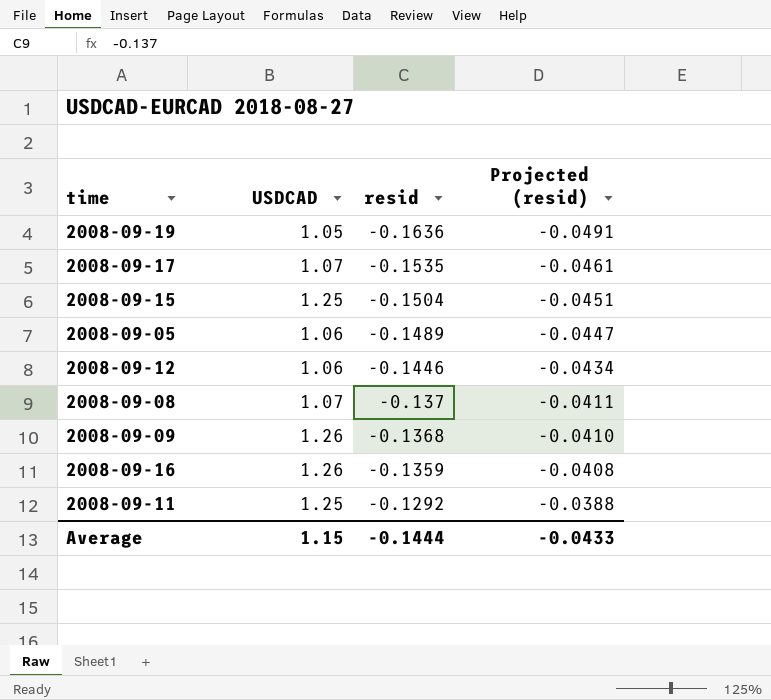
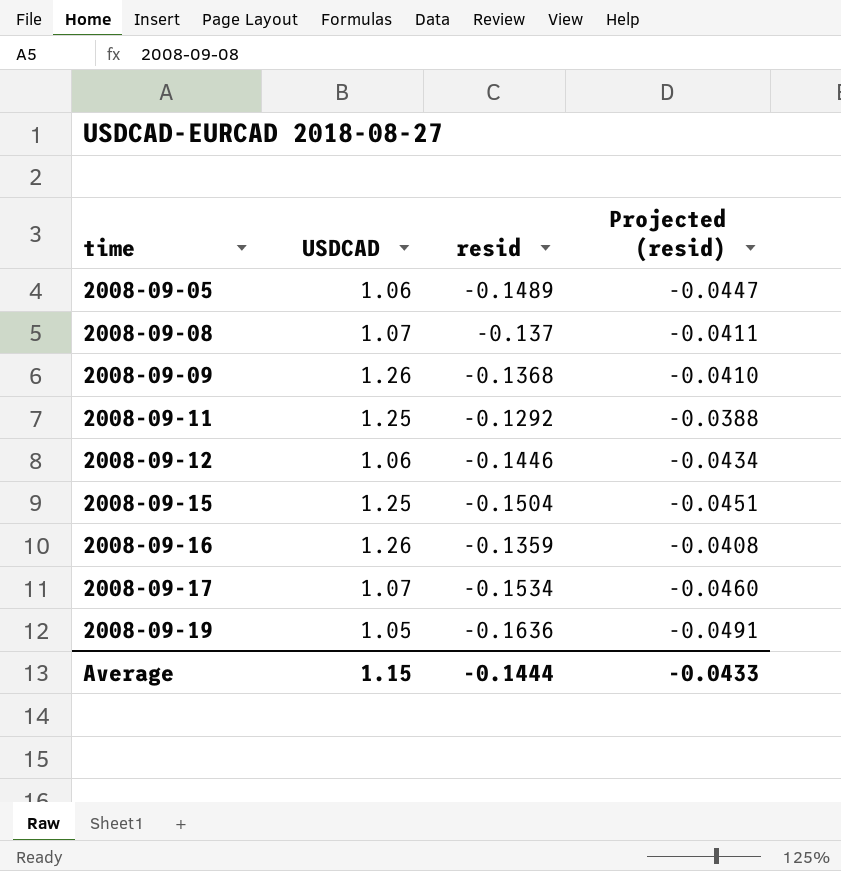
row order: resid ascending -> time ascending
2008-09-17 | resid: -0.1535 -> -0.1534
2008-09-17 | Projected (resid): -0.0461 -> -0.0460

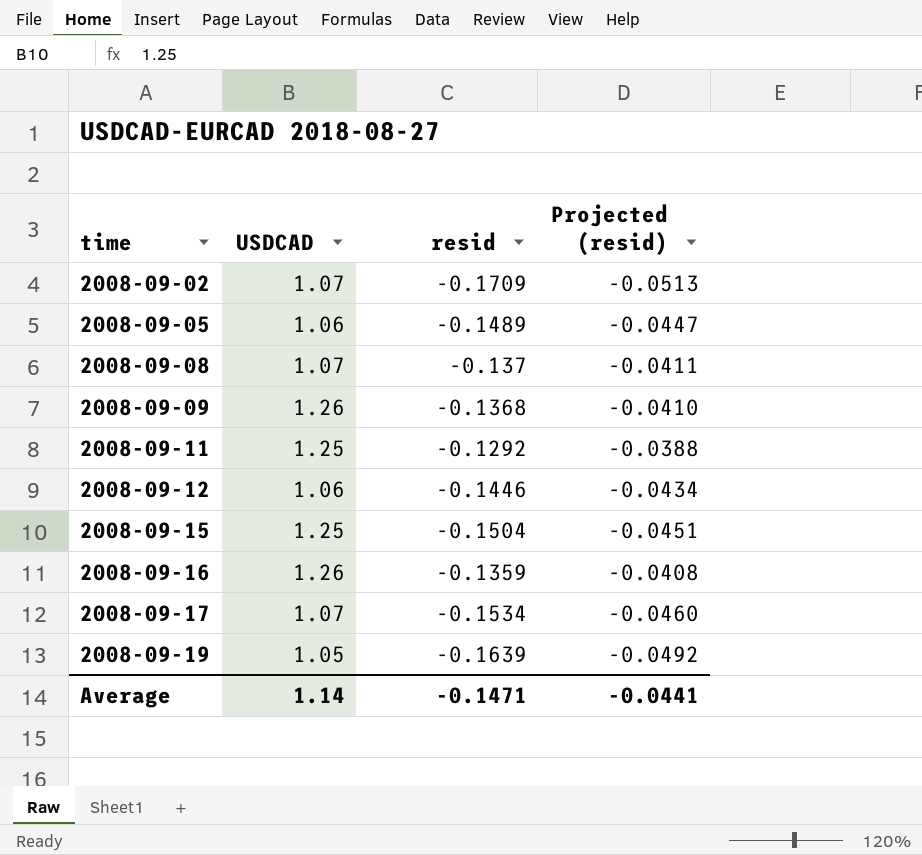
row 2008-09-02: none -> 1.07 | -0.1709 | -0.0513
2008-09-19 | resid: -0.1636 -> -0.1639
2008-09-19 | Projected (resid): -0.0491 -> -0.0492
Average | USDCAD: 1.15 -> 1.14
Average | resid: -0.1444 -> -0.1471
Average | Projected (resid): -0.0433 -> -0.0441

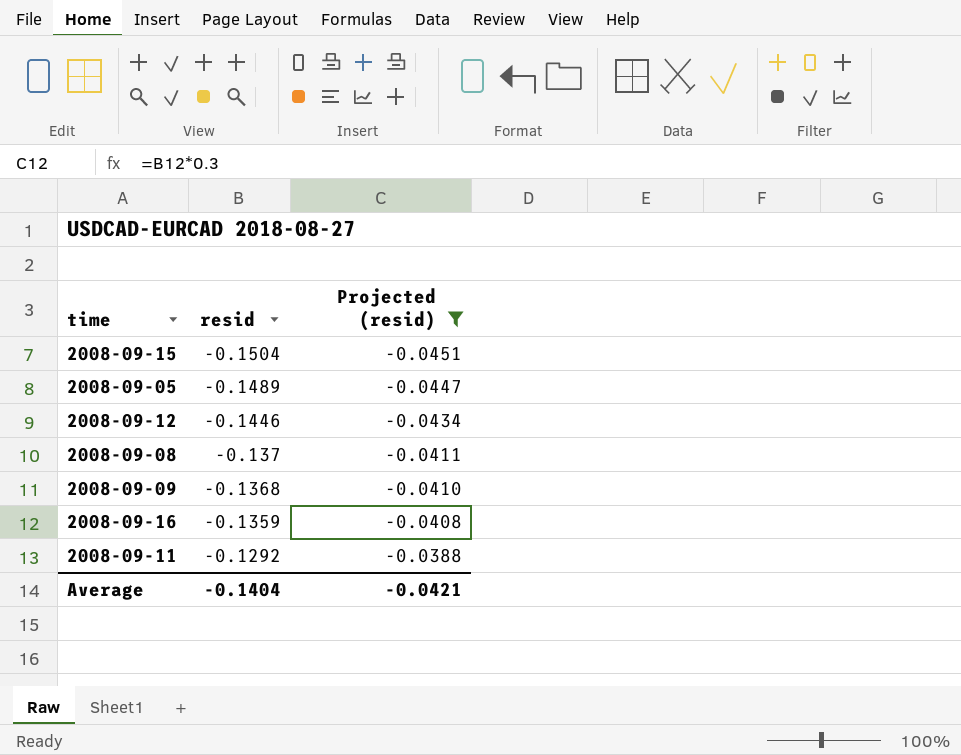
filter: none -> Projected (resid) >= -0.0451
row order: time ascending -> resid ascending
column USDCAD | position: 2 -> none
Average | resid: -0.1471 -> -0.1404
Average | Projected (resid): -0.0441 -> -0.0421

